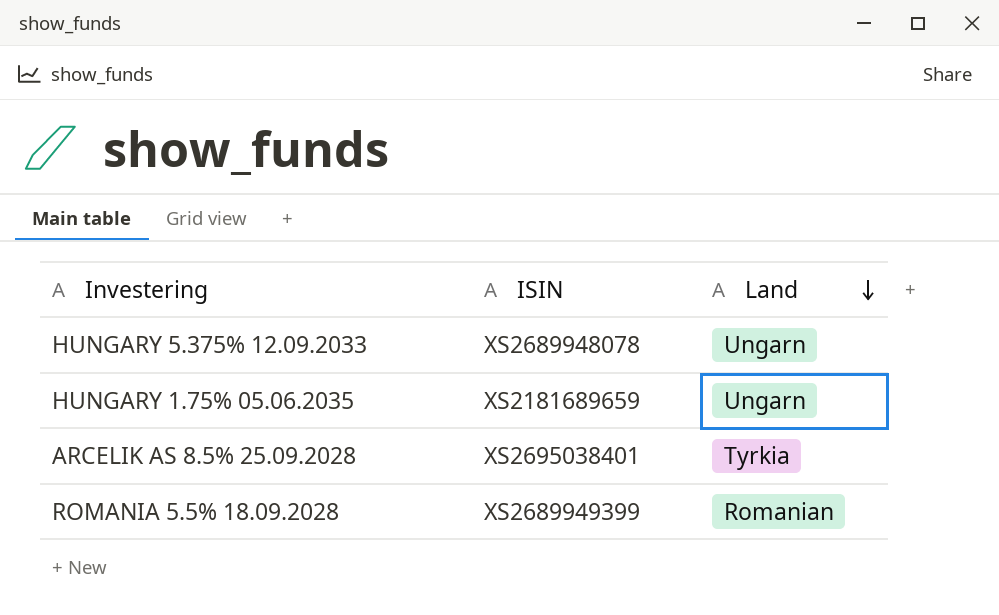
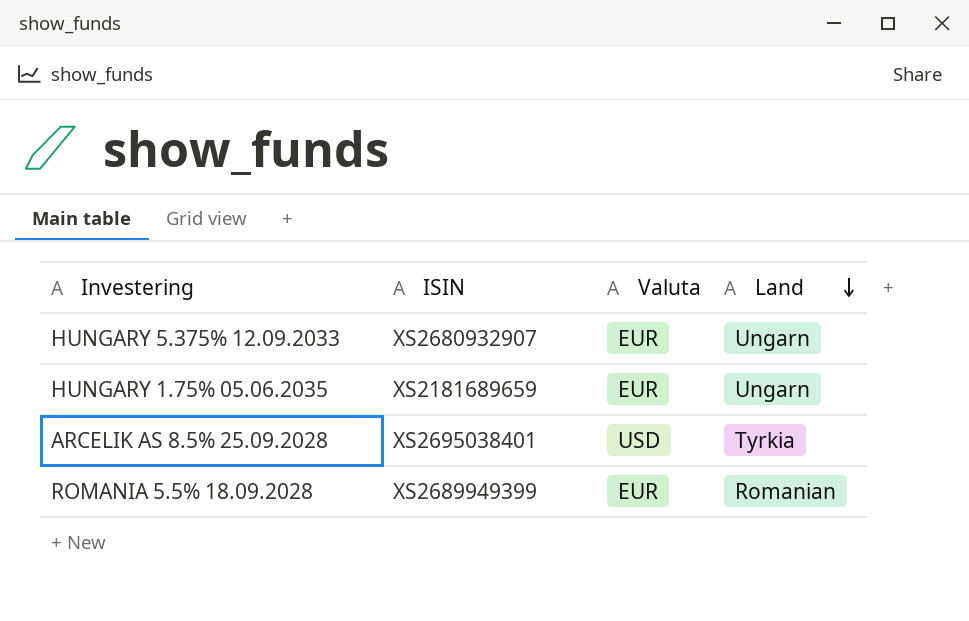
column Valuta | position: none -> 3
HUNGARY 5.375% 12.09.2033 | ISIN: XS2689948078 -> XS2680932907

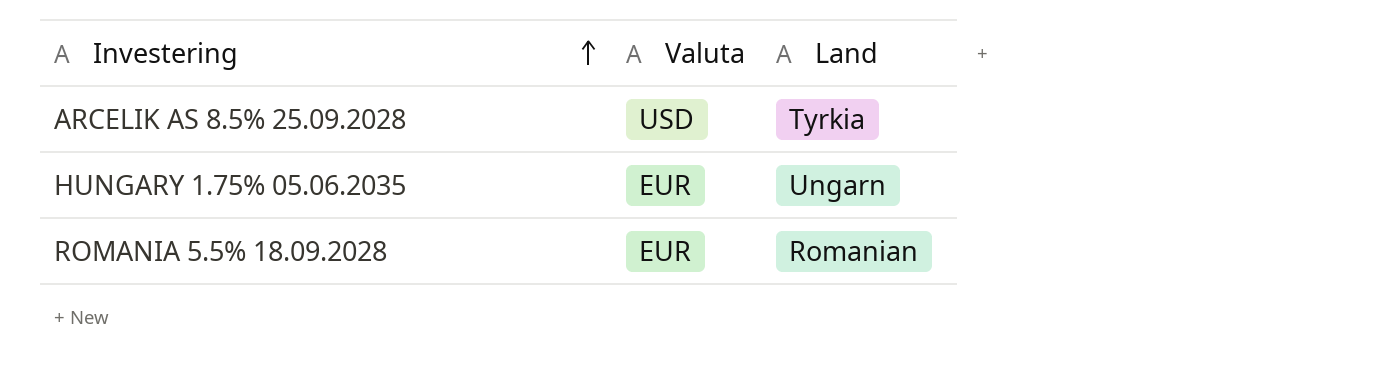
row order: Land descending -> Investering ascending
column ISIN | position: 2 -> none
row HUNGARY 5.375% 12.09.2033: XS2680932907 | EUR | Ungarn -> none

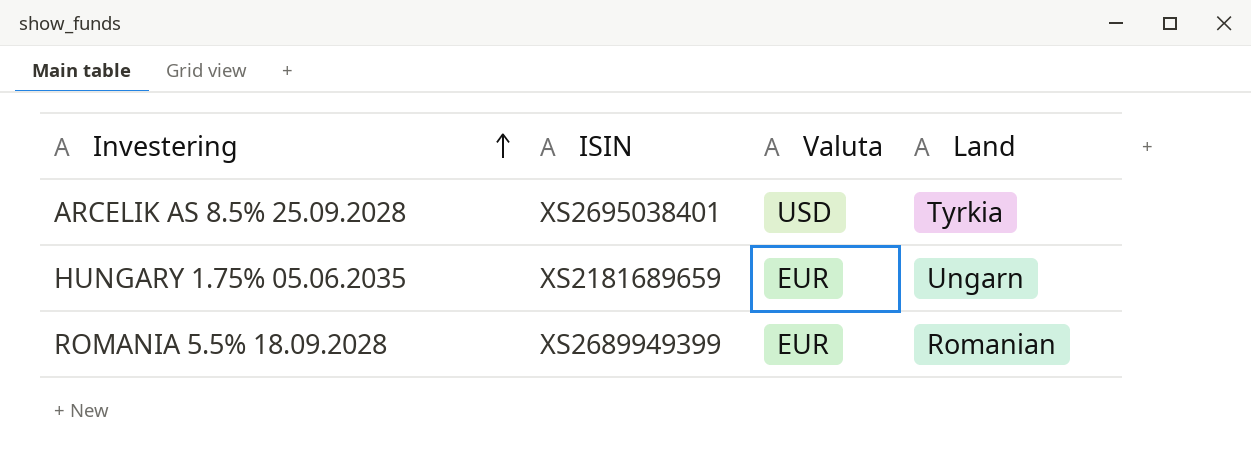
column ISIN | position: none -> 2

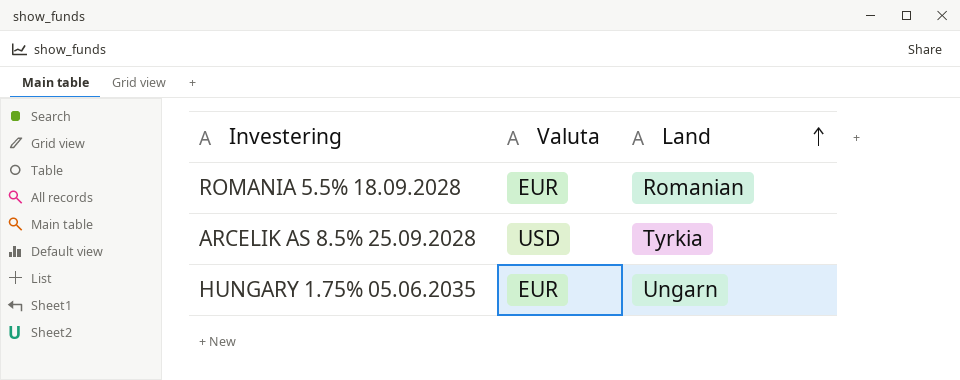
row order: Investering ascending -> Land ascending
column ISIN | position: 2 -> none

